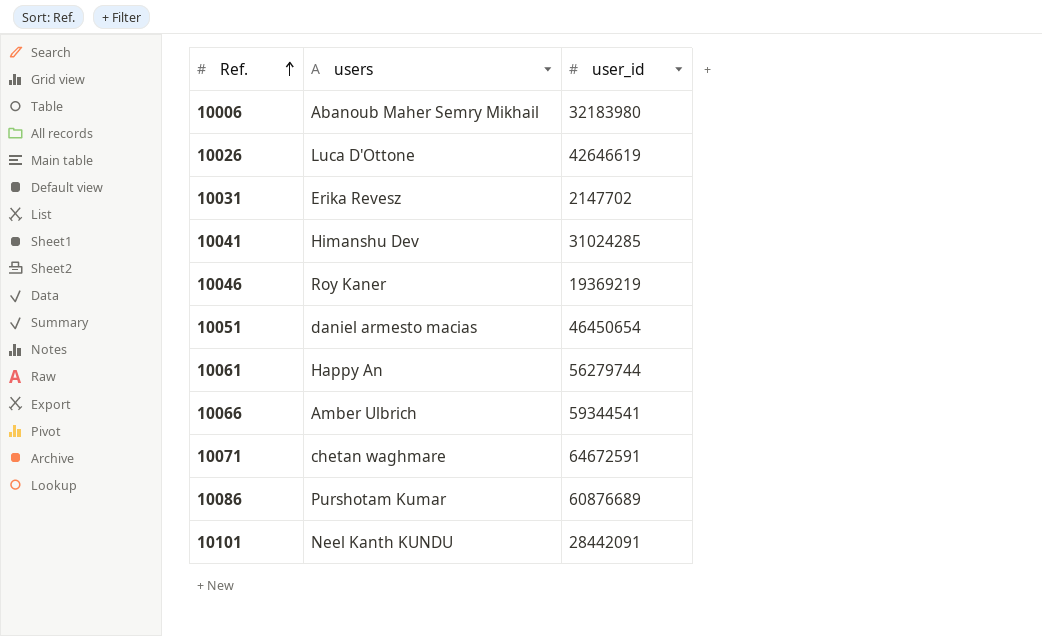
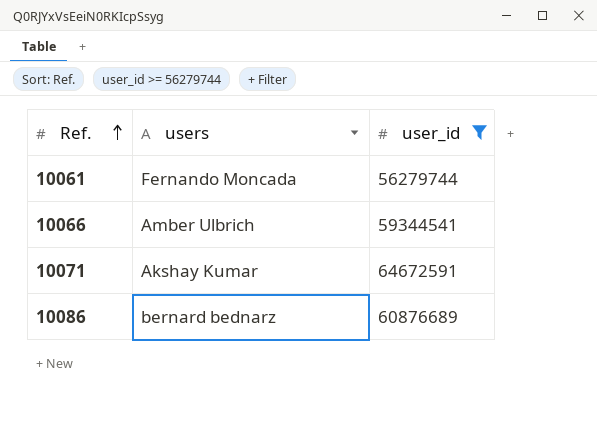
filter: none -> user_id >= 56279744
10061 | users: Happy An -> Fernando Moncada
10071 | users: chetan waghmare -> Akshay Kumar
10086 | users: Purshotam Kumar -> bernard bednarz

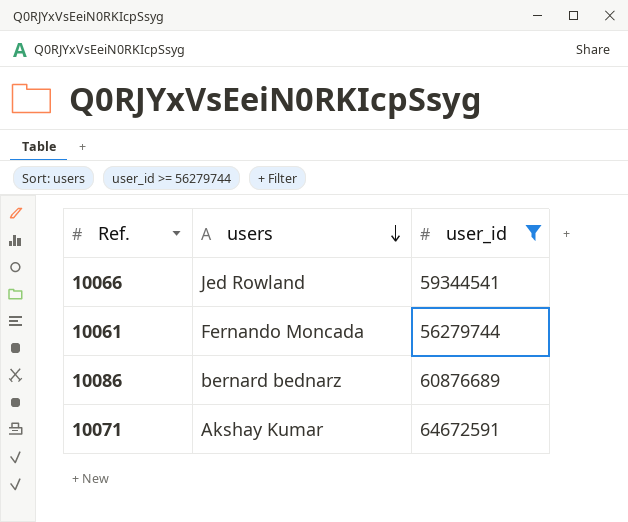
row order: Ref. ascending -> users descending
10066 | users: Amber Ulbrich -> Jed Rowland

